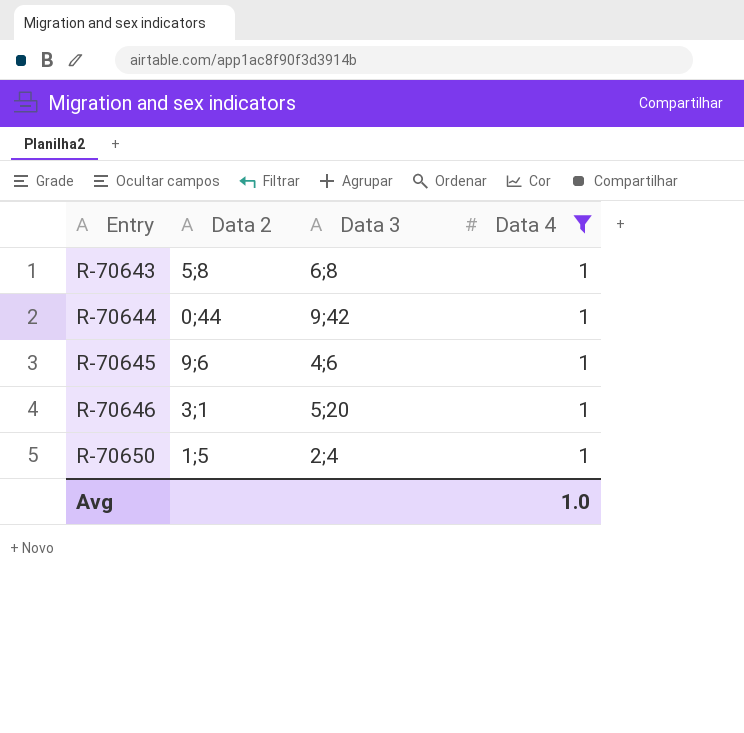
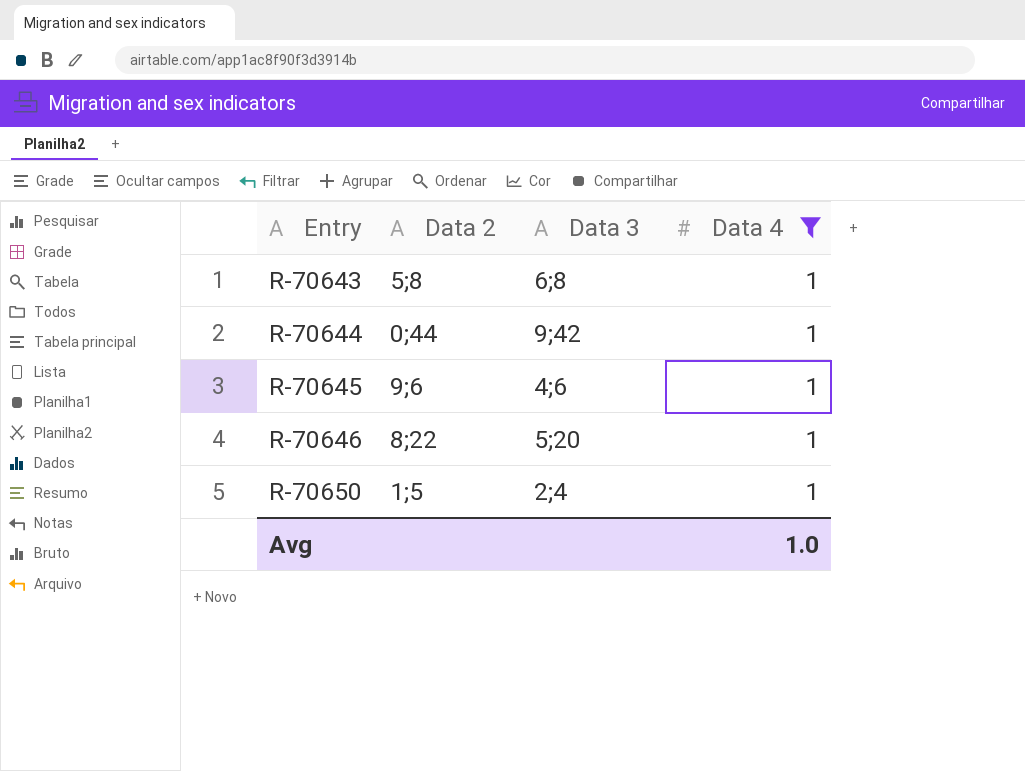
R-70646 | Data 2: 3;1 -> 8;22

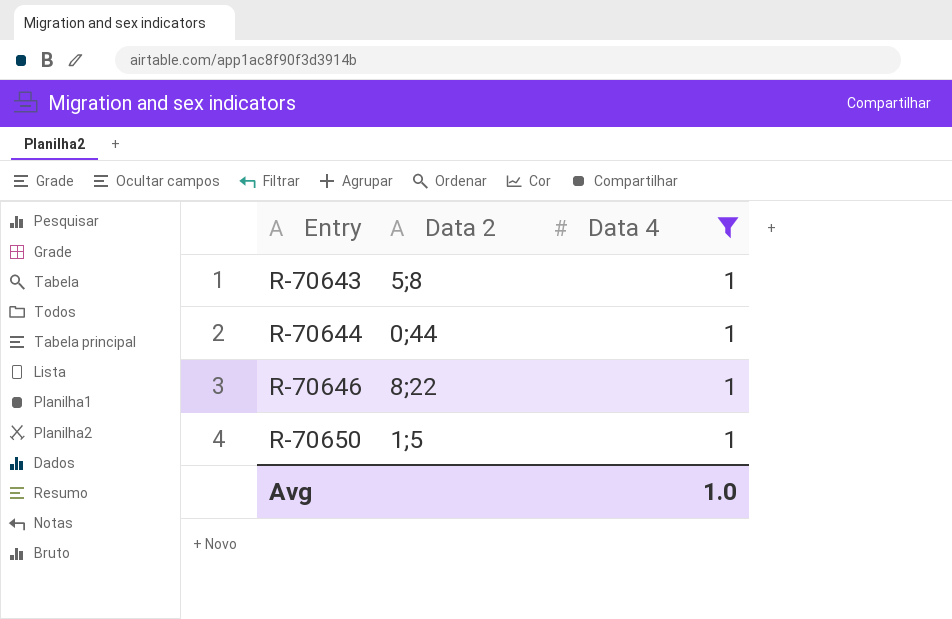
column Data 3 | position: 3 -> none
row R-70645: 9;6 | 4;6 | 1 -> none

